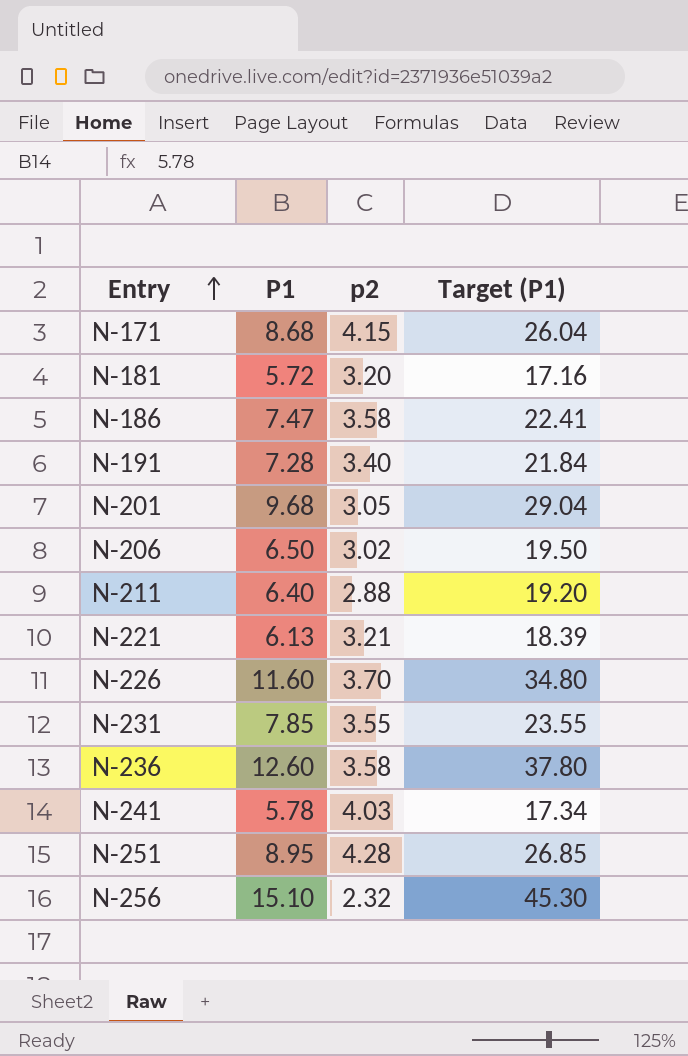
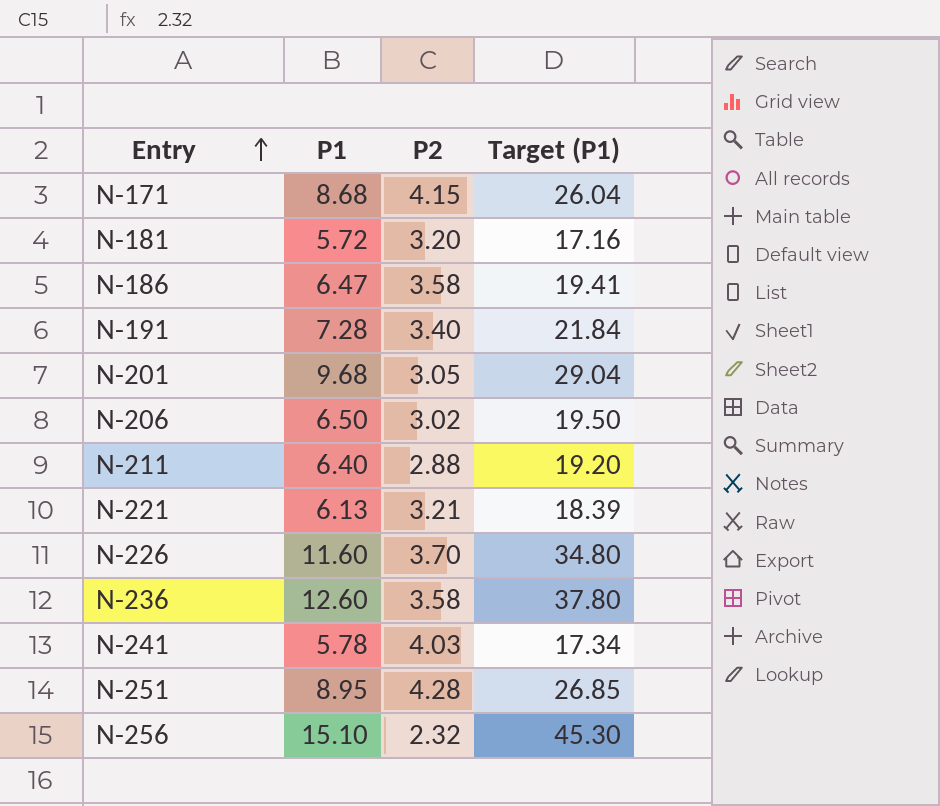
column name: p2 -> P2
row N-231: 7.85 | 3.55 | 23.55 -> none
N-186 | P1: 7.47 -> 6.47
N-186 | Target (P1): 22.41 -> 19.41

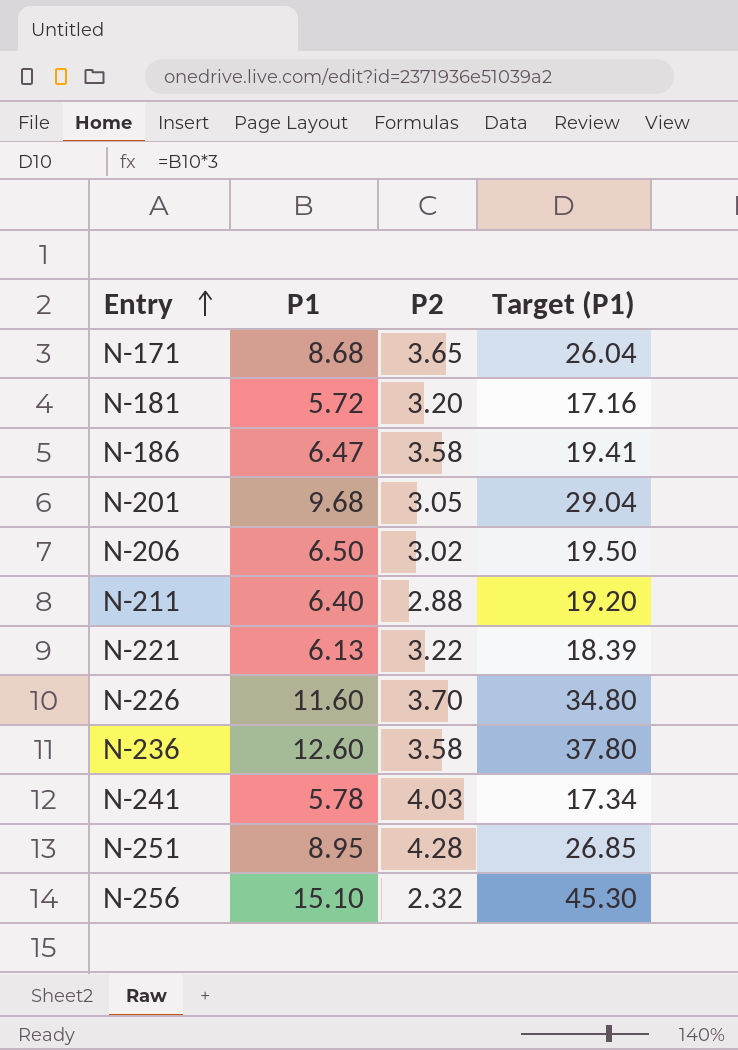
row N-191: 7.28 | 3.40 | 21.84 -> none
N-171 | P2: 4.15 -> 3.65
N-221 | P2: 3.21 -> 3.22

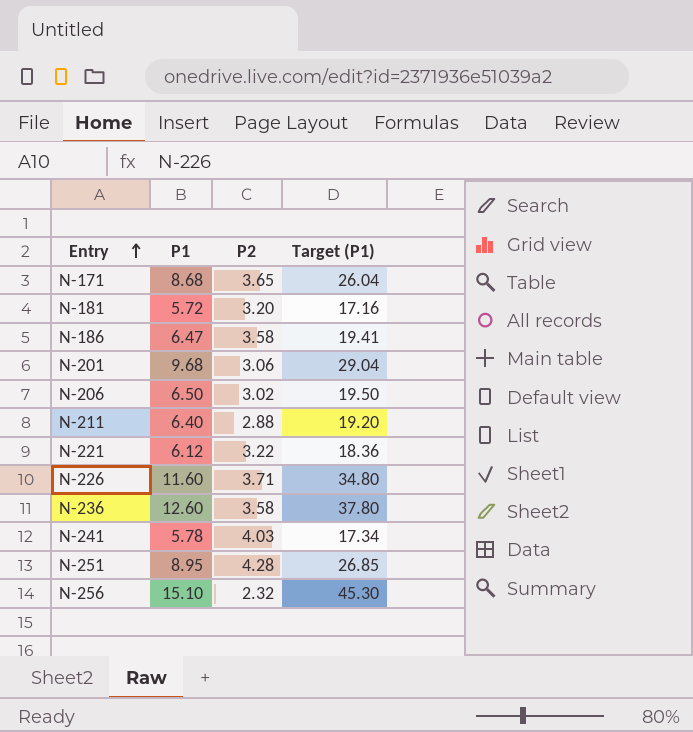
N-201 | P2: 3.05 -> 3.06
N-221 | P1: 6.13 -> 6.12
N-221 | Target (P1): 18.39 -> 18.36
N-226 | P2: 3.70 -> 3.71

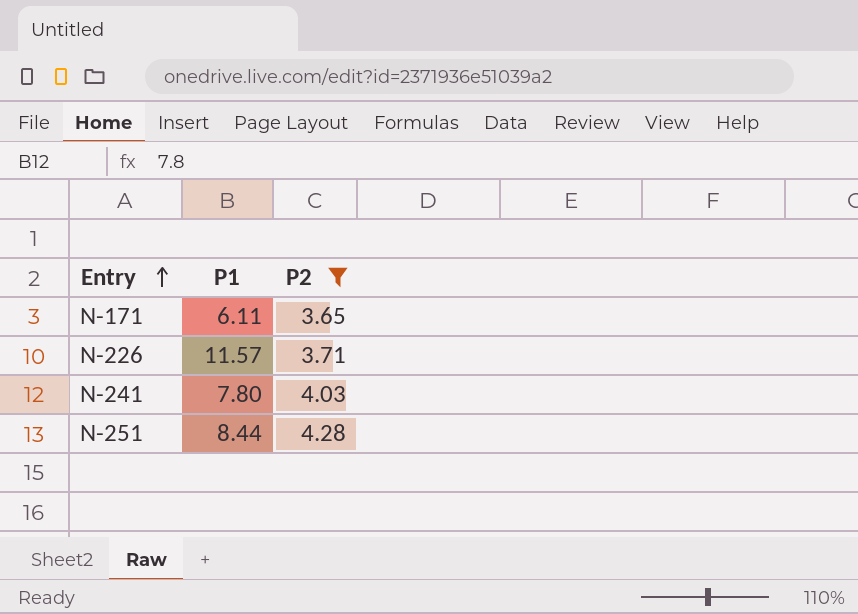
filter: none -> P2 >= 3.65
column Target (P1) | formula: [P1] * 3 -> none
N-171 | P1: 8.68 -> 6.11
N-226 | P1: 11.60 -> 11.57
N-241 | P1: 5.78 -> 7.80
N-251 | P1: 8.95 -> 8.44

